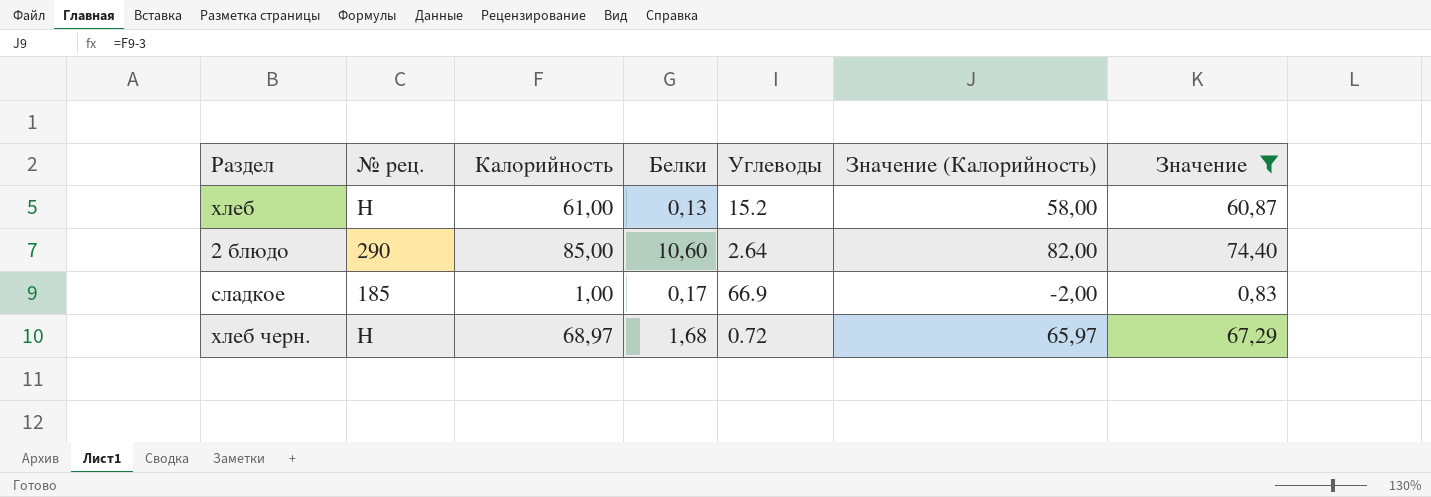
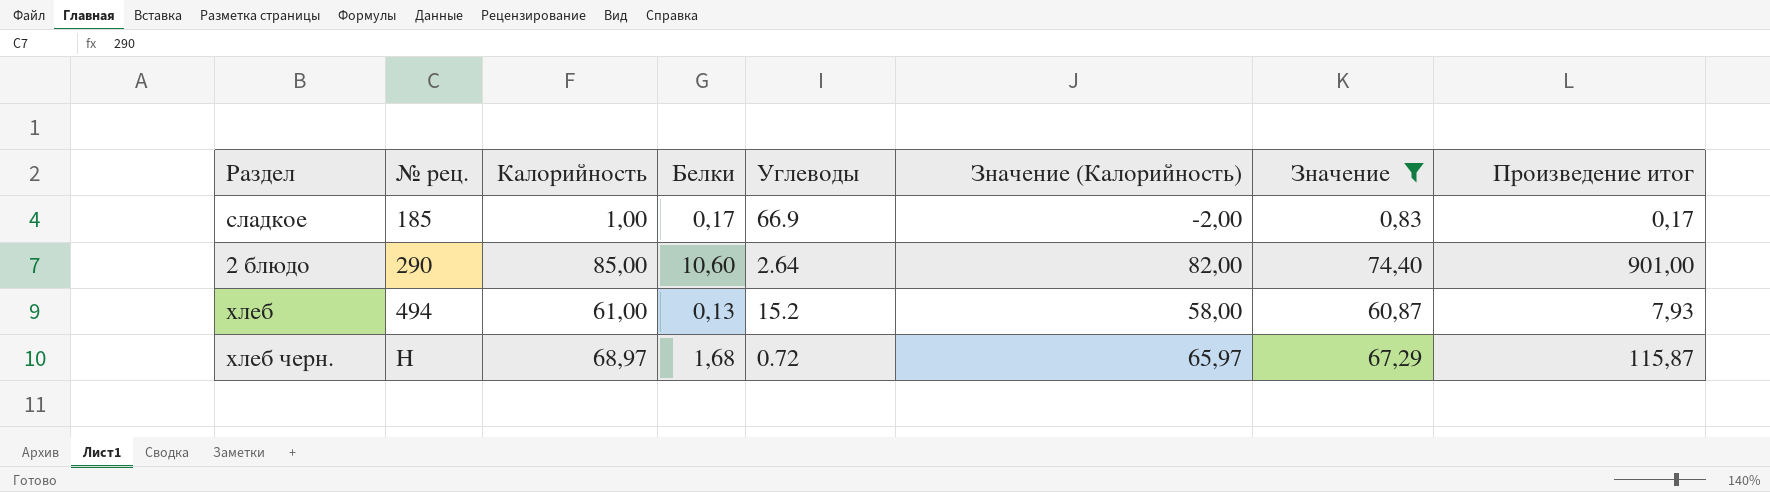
row order: none -> № рец. ascending
column Произведение итог | formula: none -> [Калорийность] * [Белки]
хлеб | № рец.: Н -> 494

